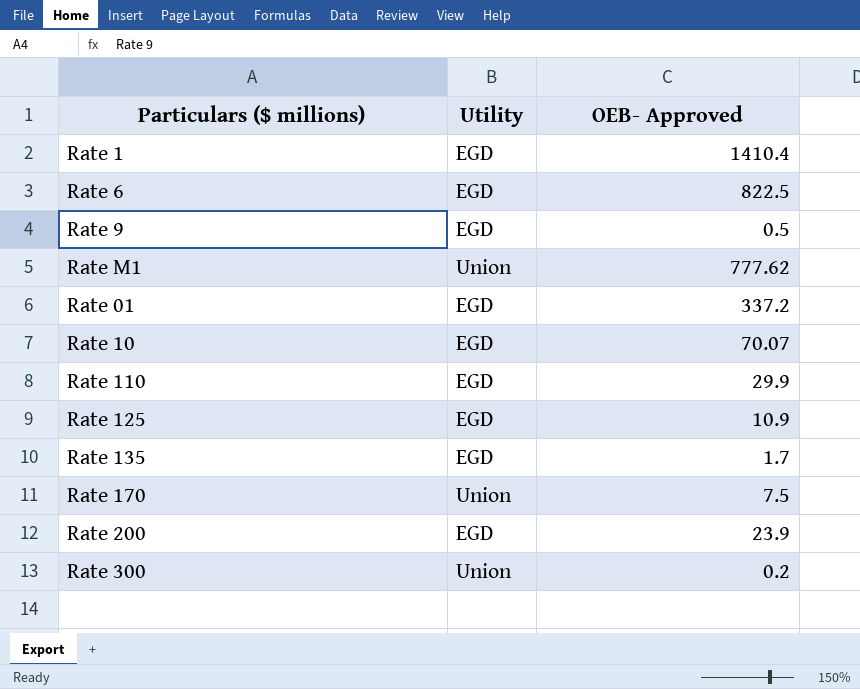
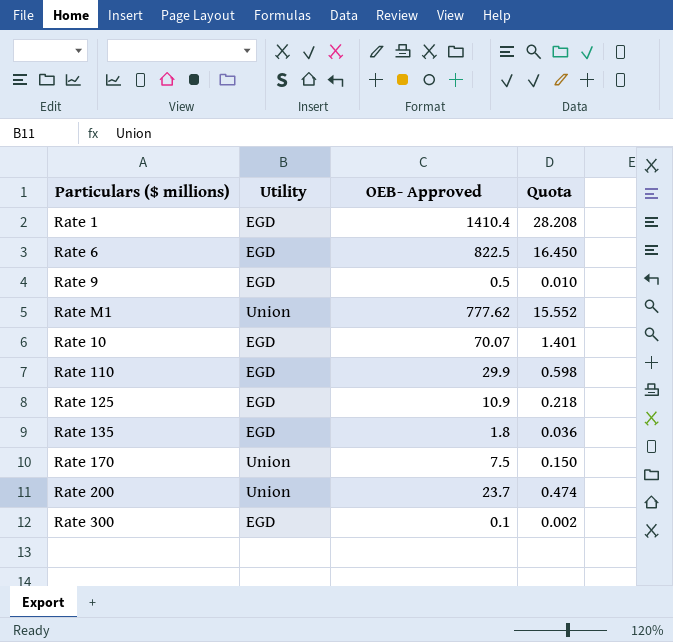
column Quota | formula: none -> [OEB- Approved] * 0.02
row Rate 01: EGD | 337.2 -> none
Rate 135 | OEB- Approved: 1.7 -> 1.8
Rate 200 | Utility: EGD -> Union
Rate 200 | OEB- Approved: 23.9 -> 23.7
Rate 300 | Utility: Union -> EGD
Rate 300 | OEB- Approved: 0.2 -> 0.1

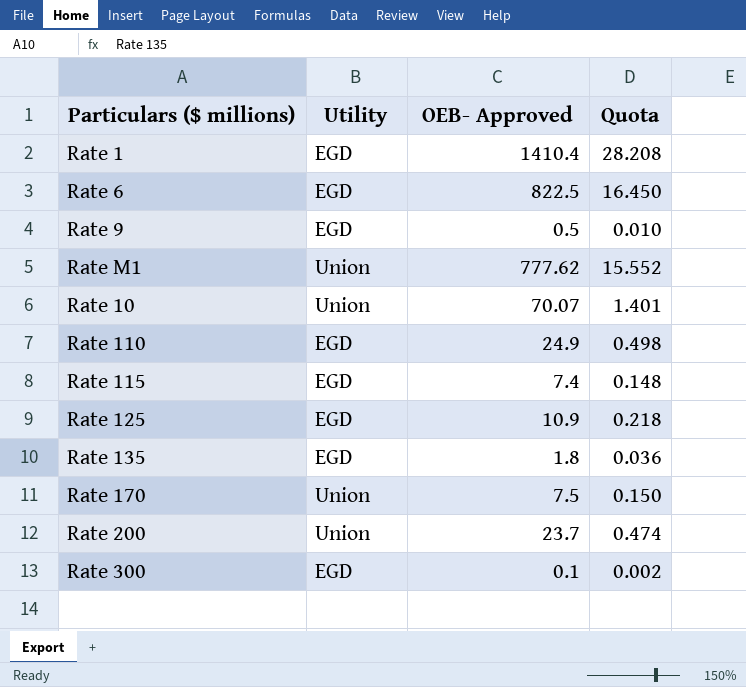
Rate 10 | Utility: EGD -> Union
Rate 110 | OEB- Approved: 29.9 -> 24.9
Rate 110 | Quota: 0.598 -> 0.498
row Rate 115: none -> EGD | 7.4 | 0.148

